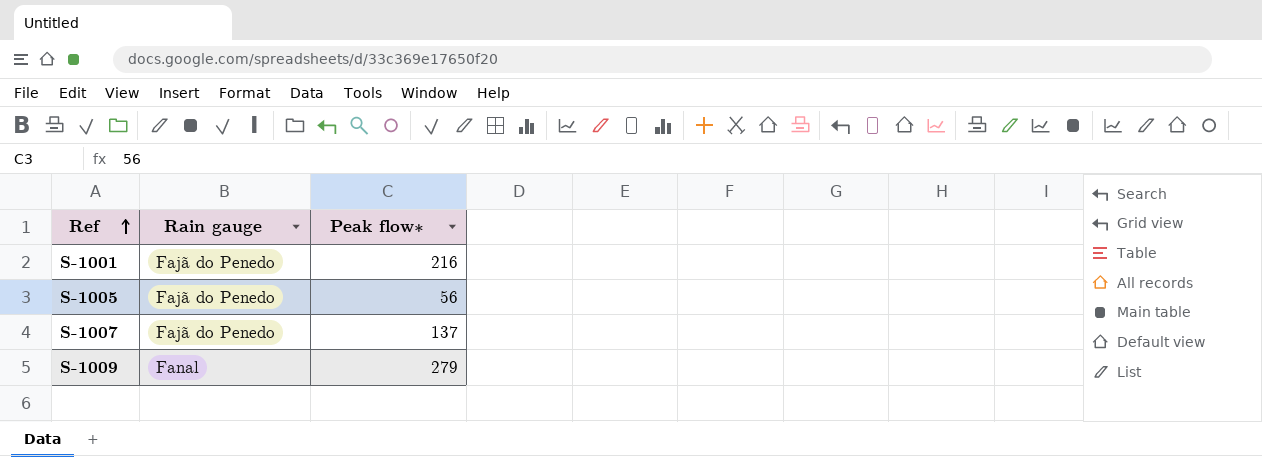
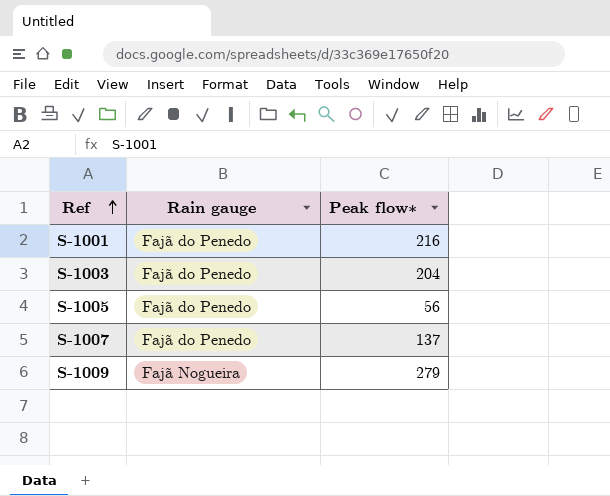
row S-1003: none -> Fajã do Penedo | 204
S-1009 | Rain gauge: Fanal -> Fajã Nogueira

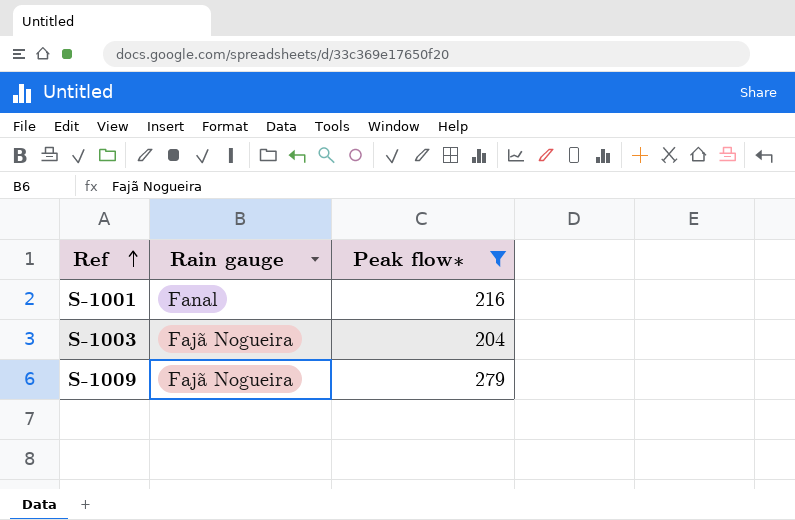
filter: none -> Peak flow∗ >= 204
S-1001 | Rain gauge: Fajã do Penedo -> Fanal
S-1003 | Rain gauge: Fajã do Penedo -> Fajã Nogueira

